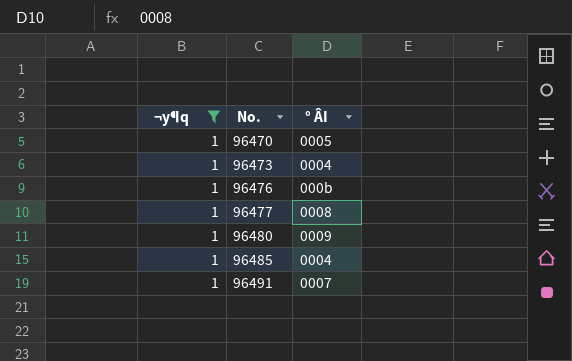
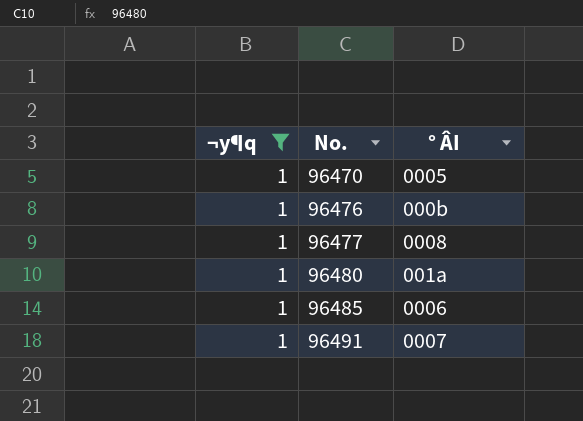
row 96473: 1 | 0004 -> none
96480 | ° ÂI: 0009 -> 001a
96485 | ° ÂI: 0004 -> 0006

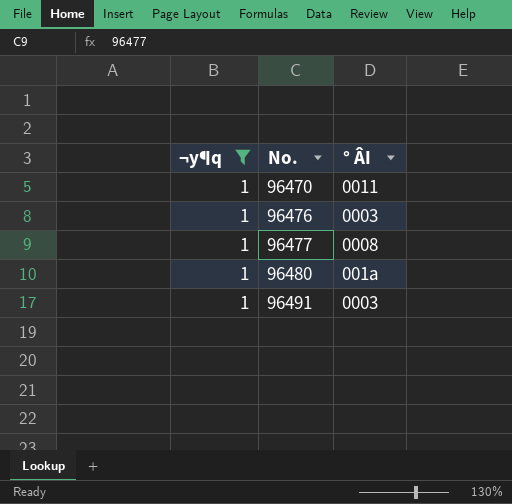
row 96485: 1 | 0006 -> none
96470 | ° ÂI: 0005 -> 0011
96476 | ° ÂI: 000b -> 0003
96491 | ° ÂI: 0007 -> 0003

